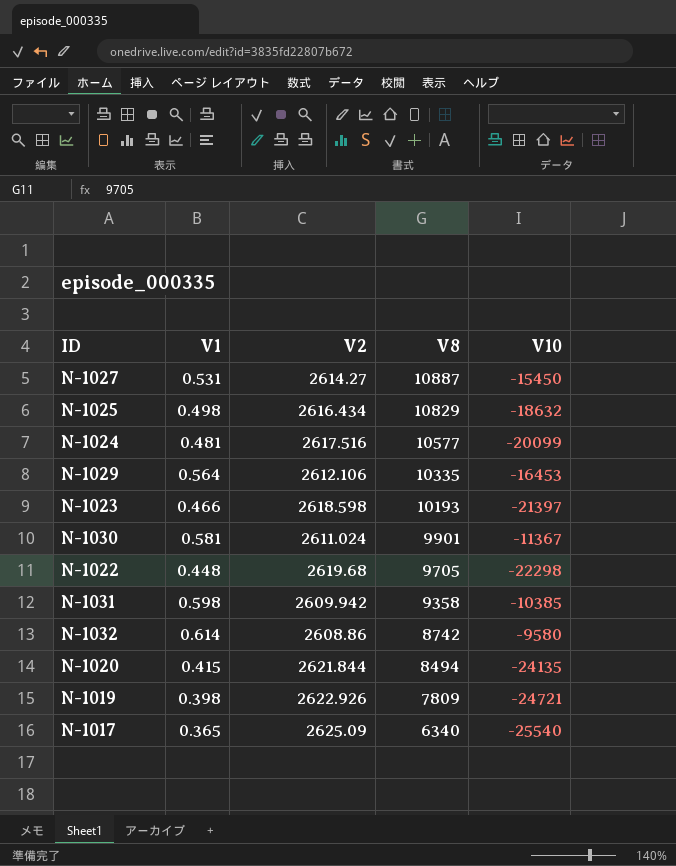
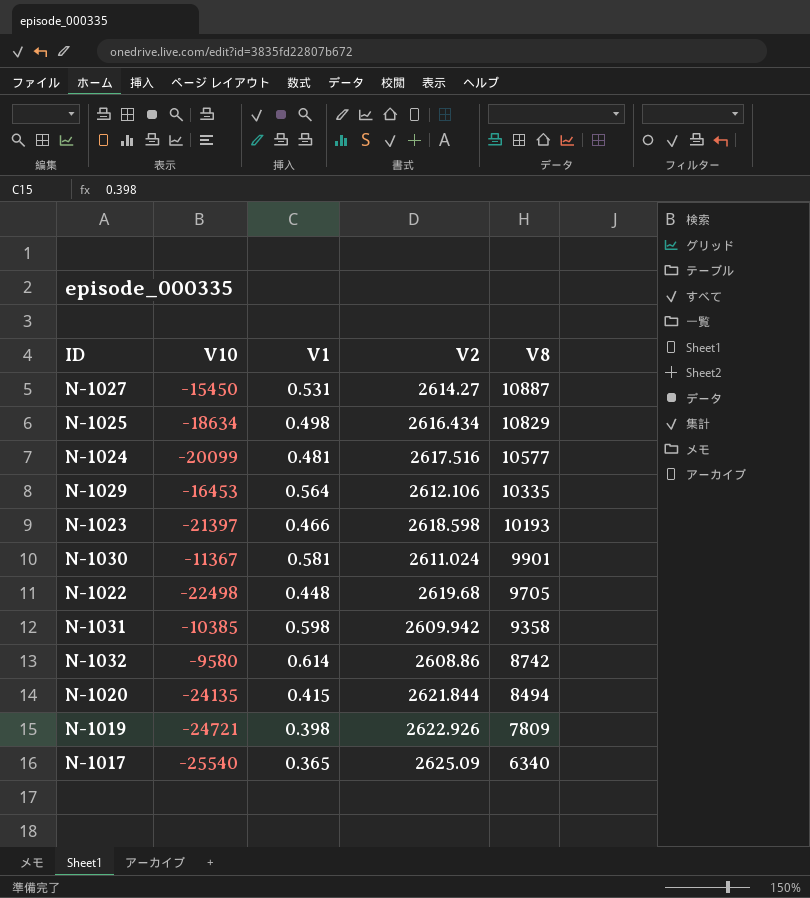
column V10 | position: 5 -> 2
N-1025 | V10: -18632 -> -18634
N-1022 | V10: -22298 -> -22498

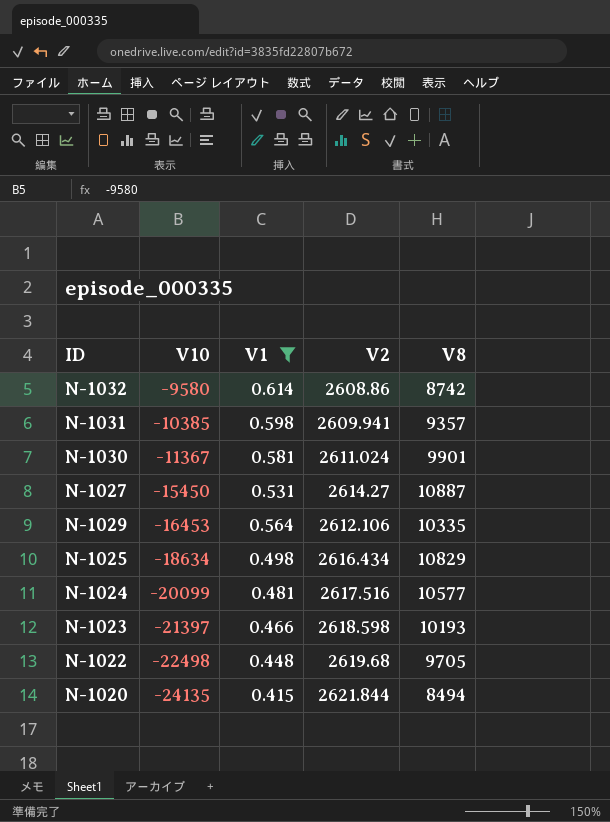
filter: none -> V1 >= 0.415
row order: V8 descending -> V10 descending
N-1031 | V2: 2609.942 -> 2609.941
N-1031 | V8: 9358 -> 9357

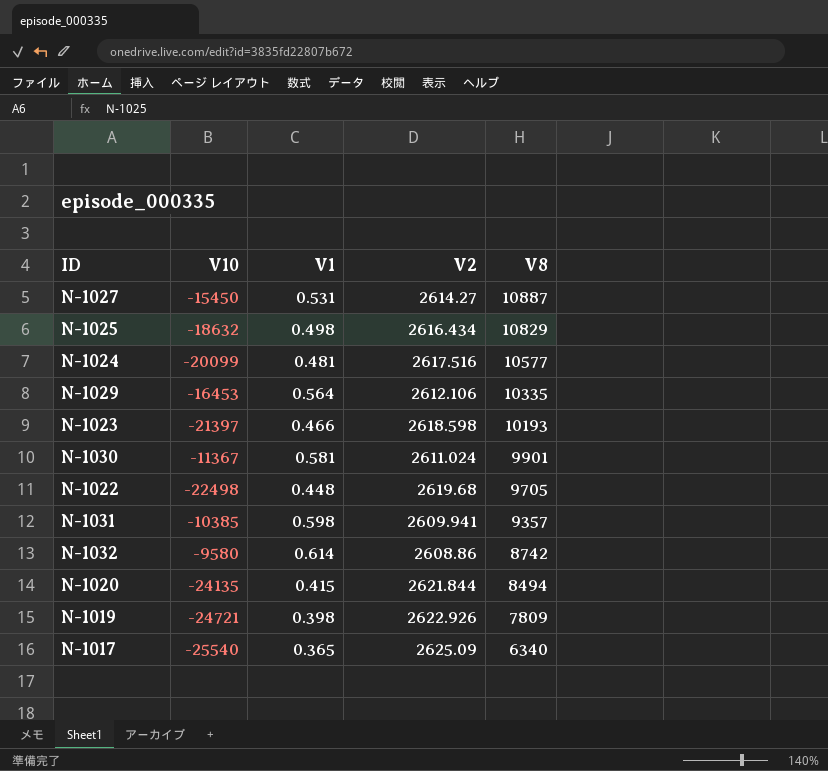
filter: V1 >= 0.415 -> none
row order: V10 descending -> V8 descending
N-1025 | V10: -18634 -> -18632

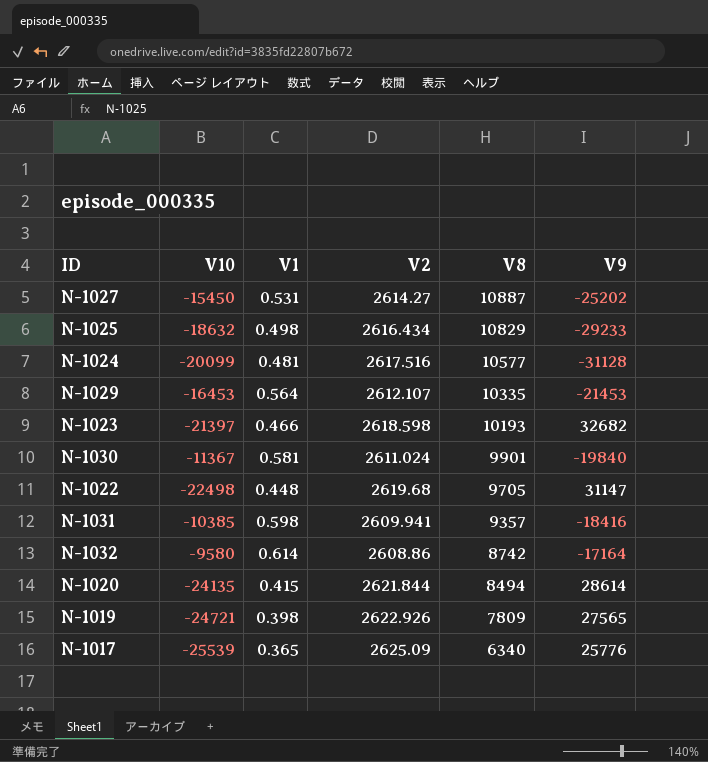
column V9 | position: none -> 6
N-1029 | V2: 2612.106 -> 2612.107
N-1017 | V10: -25540 -> -25539

